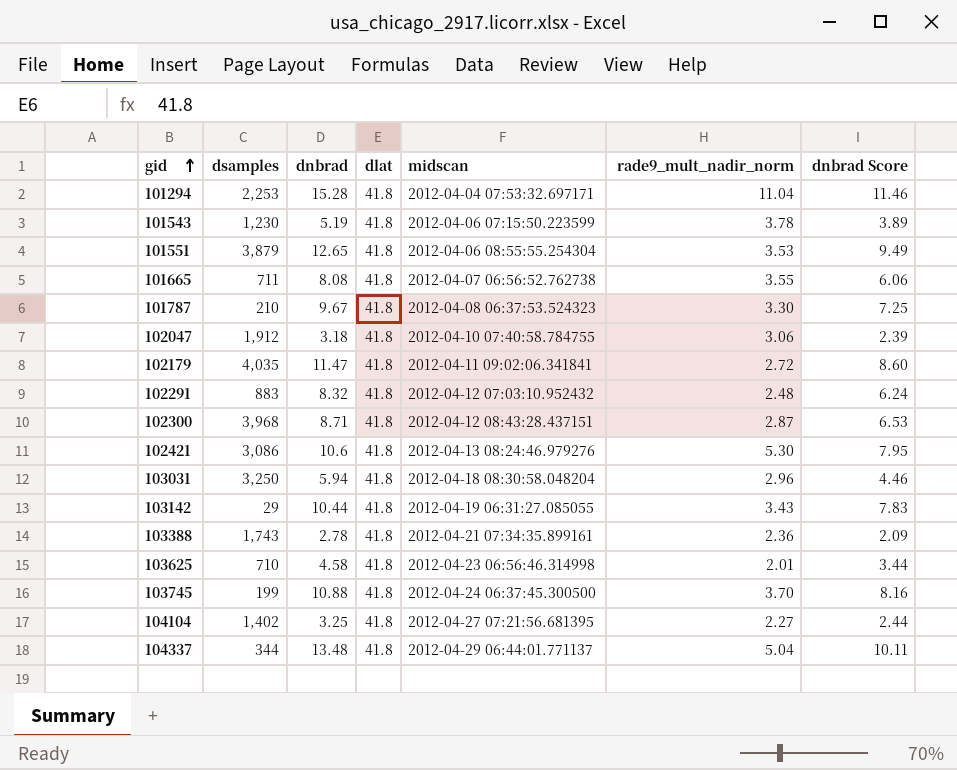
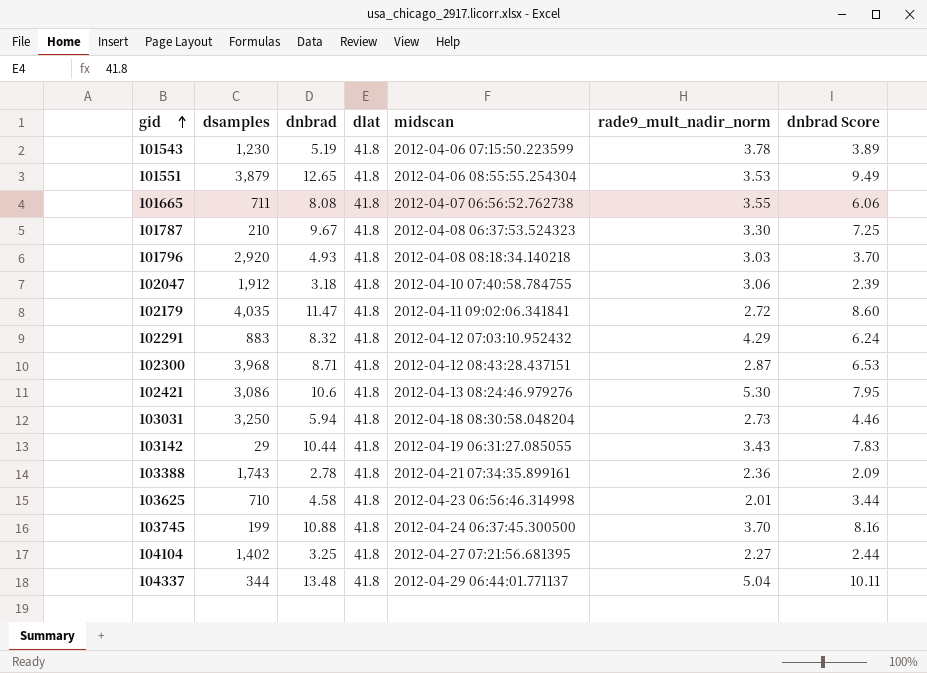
row 101294: 2,253 | 15.28 | 41.8 | 2012-04-04 07:53:32.697171 | 11.04 | 11.46 -> none
row 101796: none -> 2,920 | 4.93 | 41.8 | 2012-04-08 08:18:34.140218 | 3.03 | 3.70
102291 | rade9_mult_nadir_norm: 2.48 -> 4.29
103031 | rade9_mult_nadir_norm: 2.96 -> 2.73

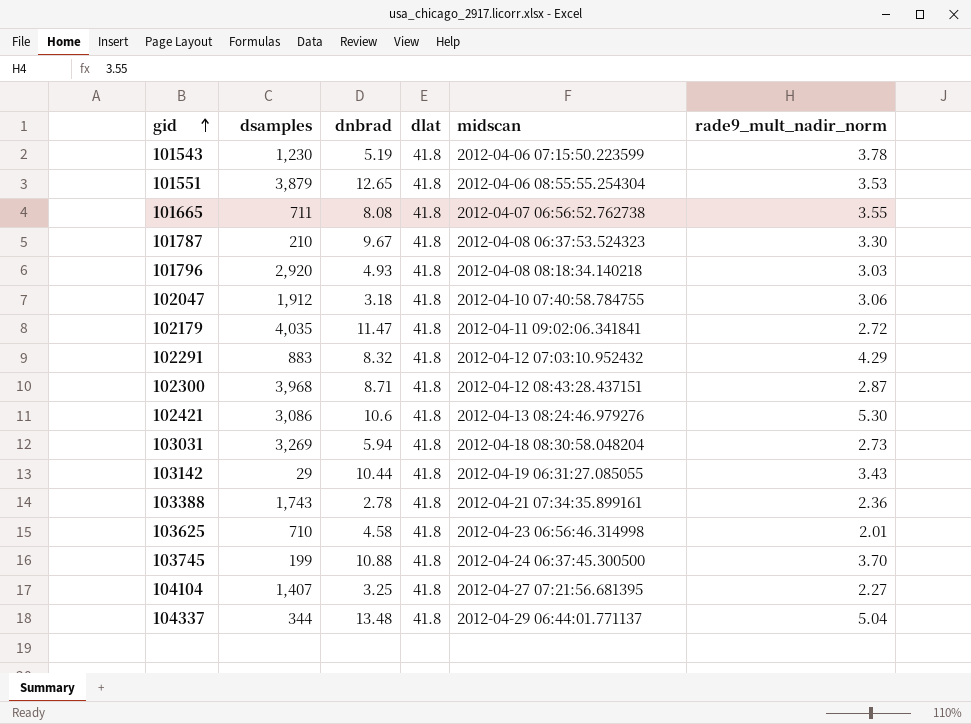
column dnbrad Score | formula: [dnbrad] * 0.75 -> none
103031 | dsamples: 3,250 -> 3,269
104104 | dsamples: 1,402 -> 1,407

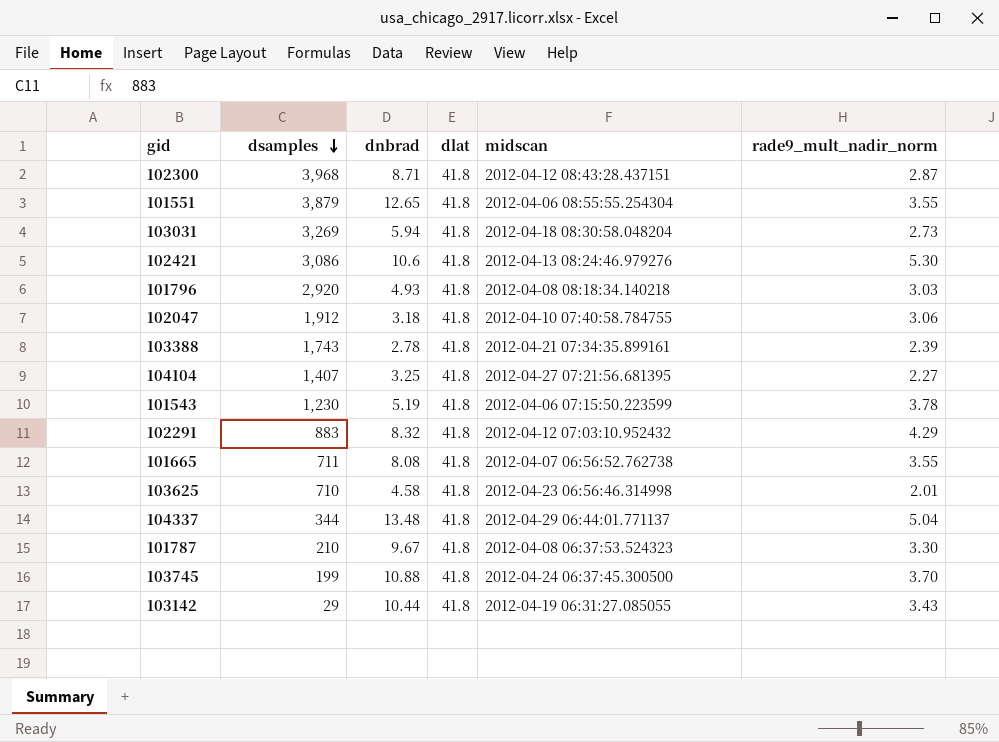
row order: gid ascending -> dsamples descending
row 102179: 4,035 | 11.47 | 41.8 | 2012-04-11 09:02:06.341841 | 2.72 -> none
101551 | rade9_mult_nadir_norm: 3.53 -> 3.55
103388 | rade9_mult_nadir_norm: 2.36 -> 2.39

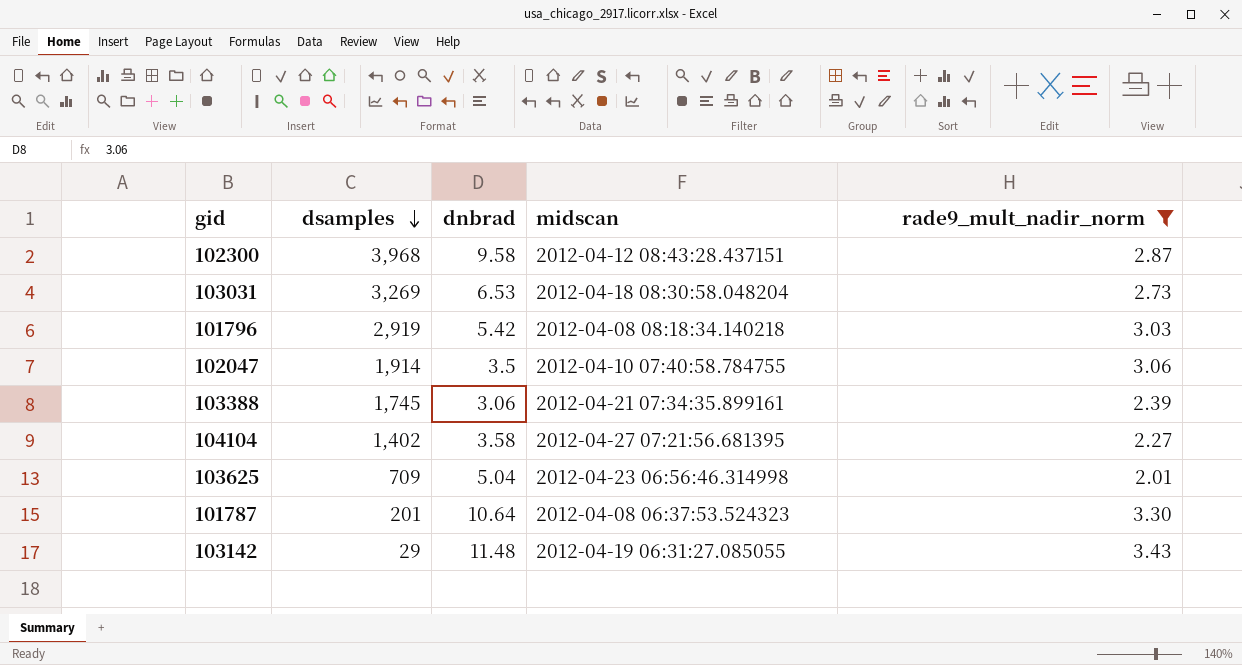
filter: none -> rade9_mult_nadir_norm <= 3.43
column dlat | position: 4 -> none
102300 | dnbrad: 8.71 -> 9.58
103031 | dnbrad: 5.94 -> 6.53
101796 | dsamples: 2,920 -> 2,919
101796 | dnbrad: 4.93 -> 5.42
102047 | dsamples: 1,912 -> 1,914
102047 | dnbrad: 3.18 -> 3.5
103388 | dsamples: 1,743 -> 1,745
103388 | dnbrad: 2.78 -> 3.06
104104 | dsamples: 1,407 -> 1,402
104104 | dnbrad: 3.25 -> 3.58
103625 | dsamples: 710 -> 709
103625 | dnbrad: 4.58 -> 5.04
101787 | dsamples: 210 -> 201
101787 | dnbrad: 9.67 -> 10.64
103142 | dnbrad: 10.44 -> 11.48

